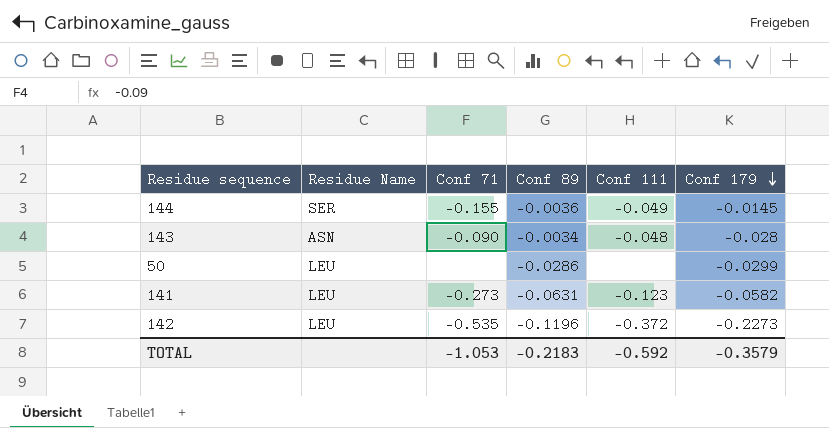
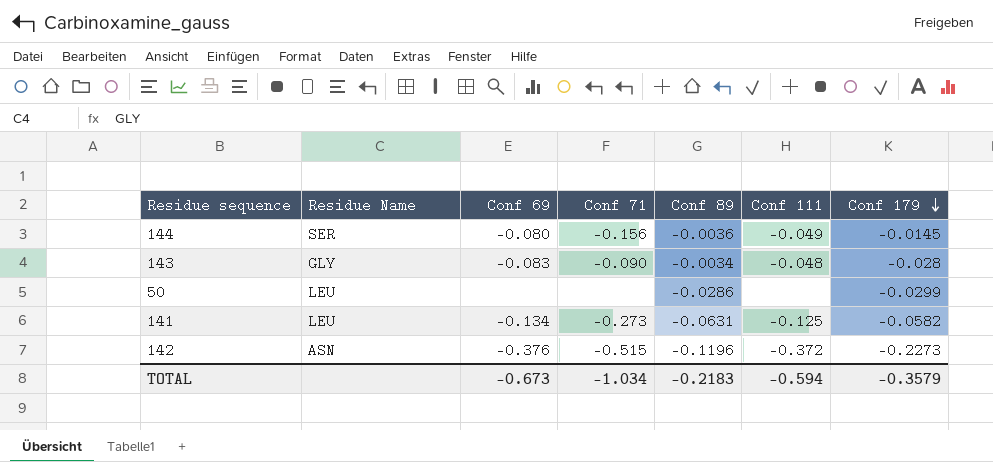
column Conf 69 | position: none -> 3
144 | Conf 71: -0.155 -> -0.156
143 | Residue Name: ASN -> GLY
141 | Conf 111: -0.123 -> -0.125
142 | Residue Name: LEU -> ASN
142 | Conf 71: -0.535 -> -0.515
TOTAL | Conf 71: -1.053 -> -1.034
TOTAL | Conf 111: -0.592 -> -0.594

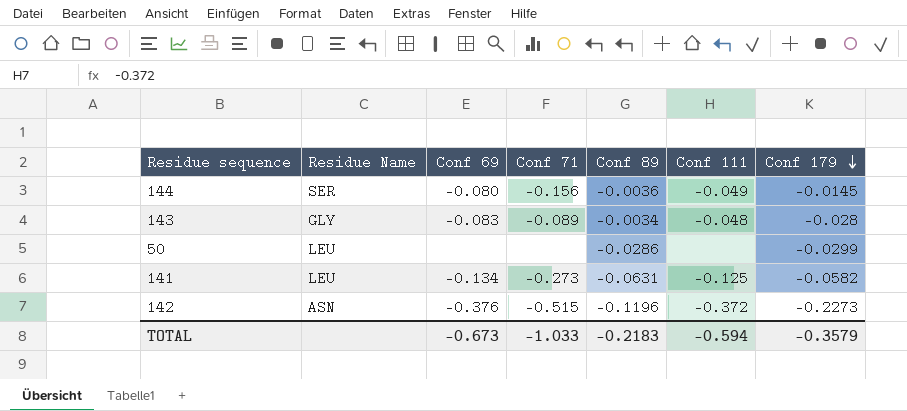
143 | Conf 71: -0.090 -> -0.089
TOTAL | Conf 71: -1.034 -> -1.033

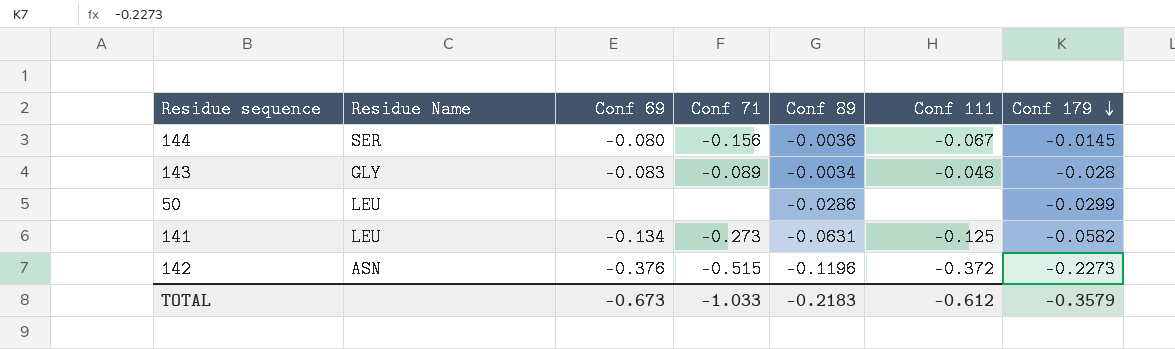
144 | Conf 111: -0.049 -> -0.067
TOTAL | Conf 111: -0.594 -> -0.612

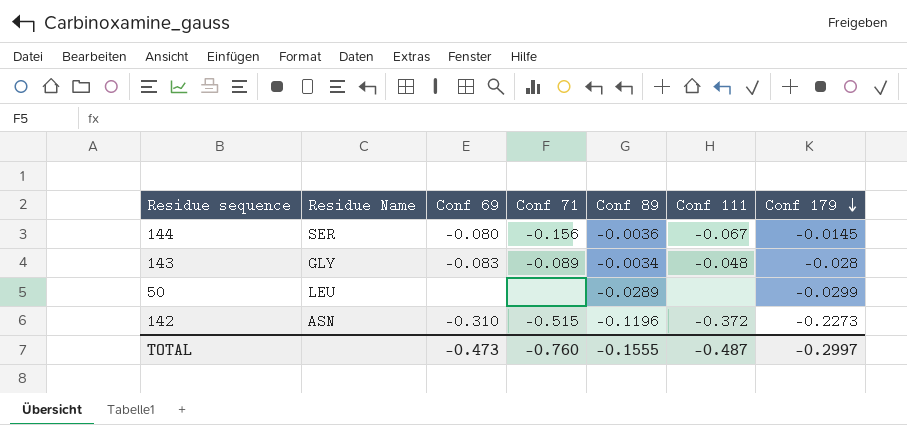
row 141: LEU | -0.134 | -0.273 | -0.0631 | -0.125 | -0.0582 -> none
50 | Conf 89: -0.0286 -> -0.0289
142 | Conf 69: -0.376 -> -0.310
TOTAL | Conf 69: -0.673 -> -0.473
TOTAL | Conf 71: -1.033 -> -0.760
TOTAL | Conf 89: -0.2183 -> -0.1555
TOTAL | Conf 111: -0.612 -> -0.487
TOTAL | Conf 179: -0.3579 -> -0.2997

